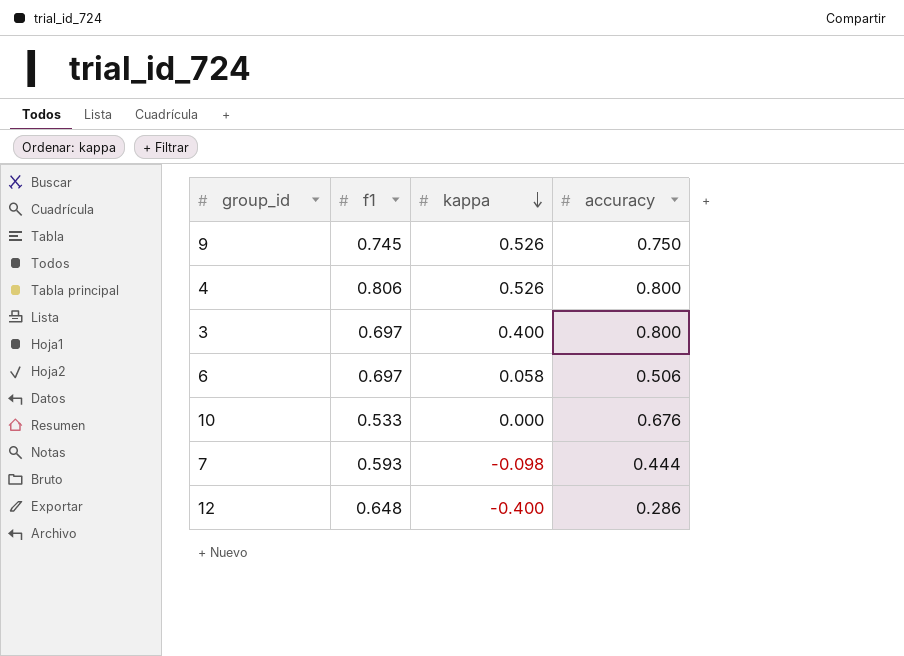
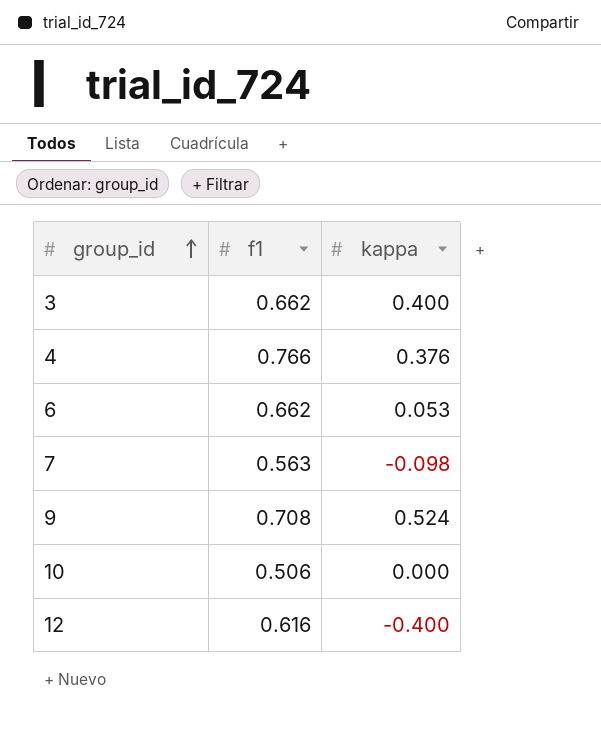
row order: kappa descending -> group_id ascending
column accuracy | position: 4 -> none
3 | f1: 0.697 -> 0.662
4 | f1: 0.806 -> 0.766
4 | kappa: 0.526 -> 0.376
6 | f1: 0.697 -> 0.662
6 | kappa: 0.058 -> 0.053
7 | f1: 0.593 -> 0.563
9 | f1: 0.745 -> 0.708
9 | kappa: 0.526 -> 0.524
10 | f1: 0.533 -> 0.506
12 | f1: 0.648 -> 0.616

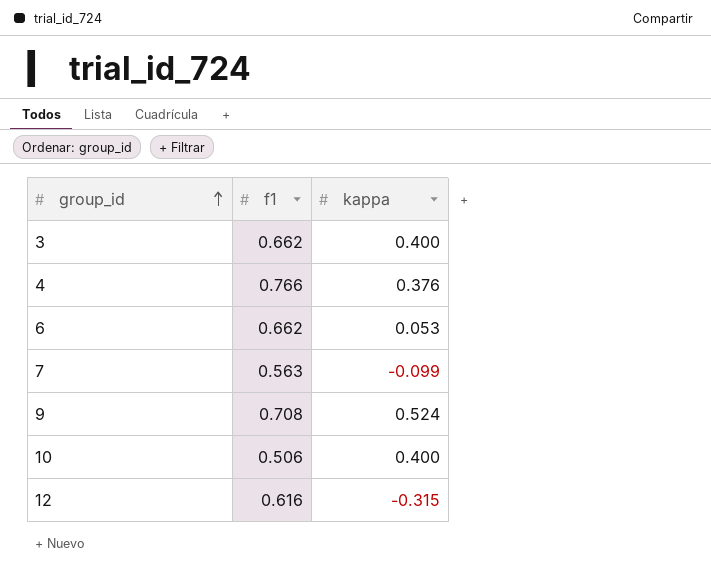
7 | kappa: -0.098 -> -0.099
10 | kappa: 0.000 -> 0.400
12 | kappa: -0.400 -> -0.315

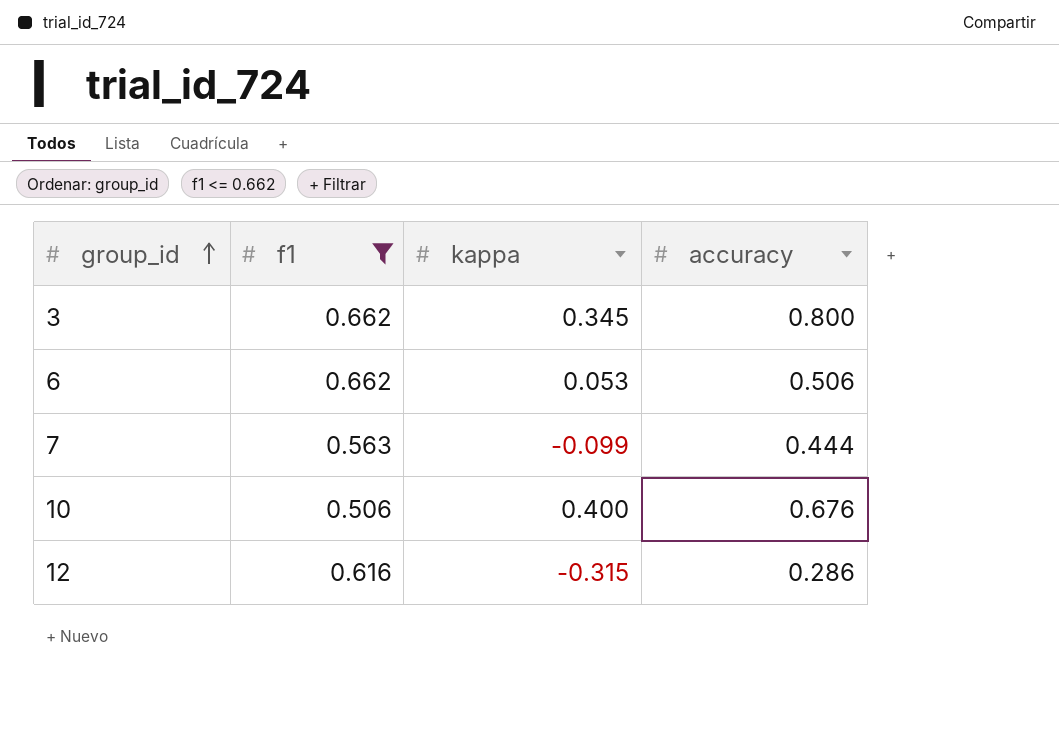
filter: none -> f1 <= 0.662
column accuracy | position: none -> 4
3 | kappa: 0.400 -> 0.345

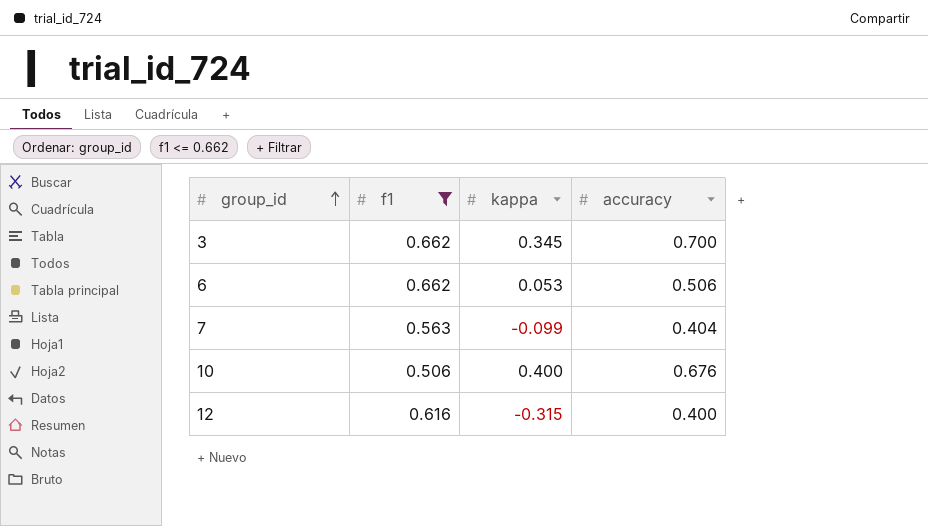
3 | accuracy: 0.800 -> 0.700
7 | accuracy: 0.444 -> 0.404
12 | accuracy: 0.286 -> 0.400

